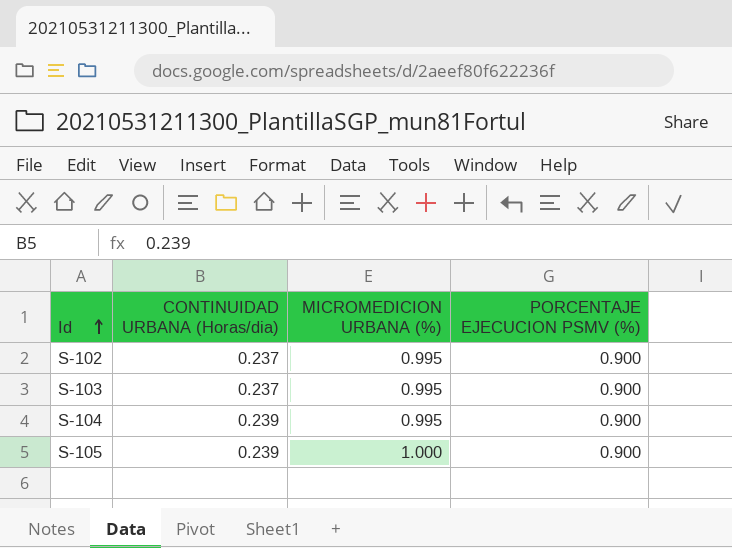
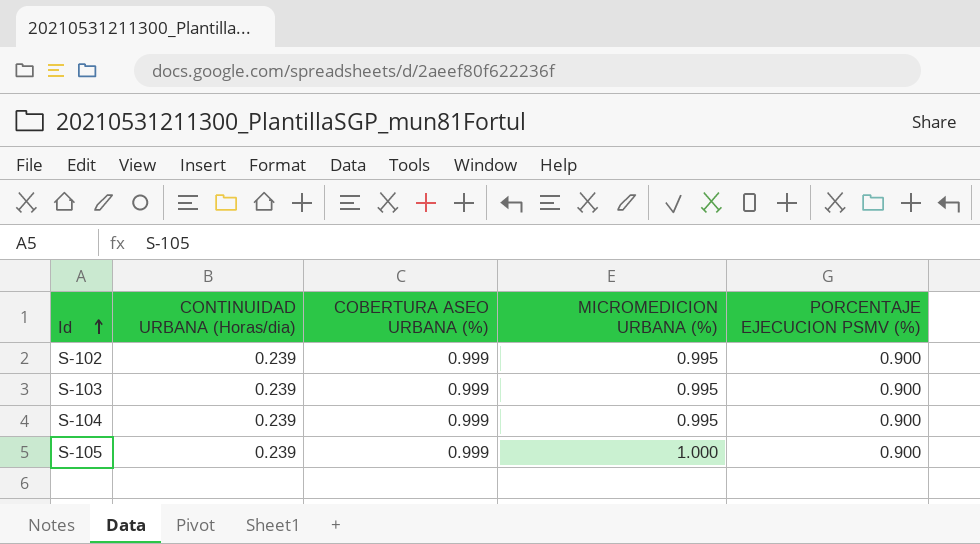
column COBERTURA ASEO URBANA (%) | position: none -> 3
S-102 | CONTINUIDAD URBANA (Horas/dia): 0.237 -> 0.239
S-103 | CONTINUIDAD URBANA (Horas/dia): 0.237 -> 0.239

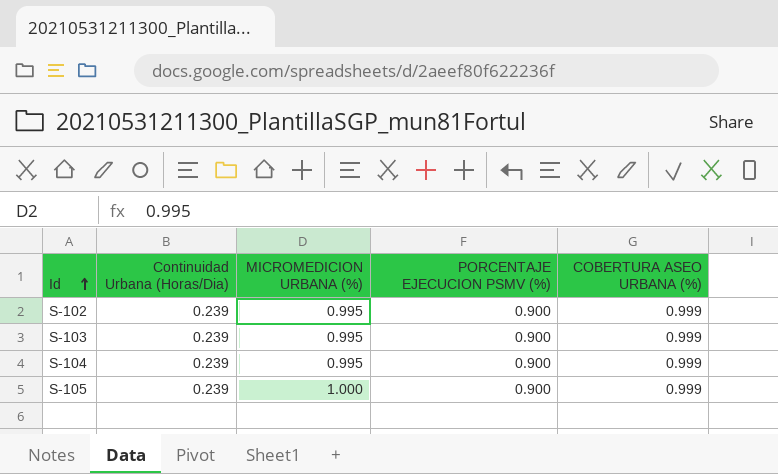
column name: CONTINUIDAD URBANA (Horas/dia) -> Continuidad Urbana (Horas/Dia)
column COBERTURA ASEO URBANA (%) | position: 3 -> 5

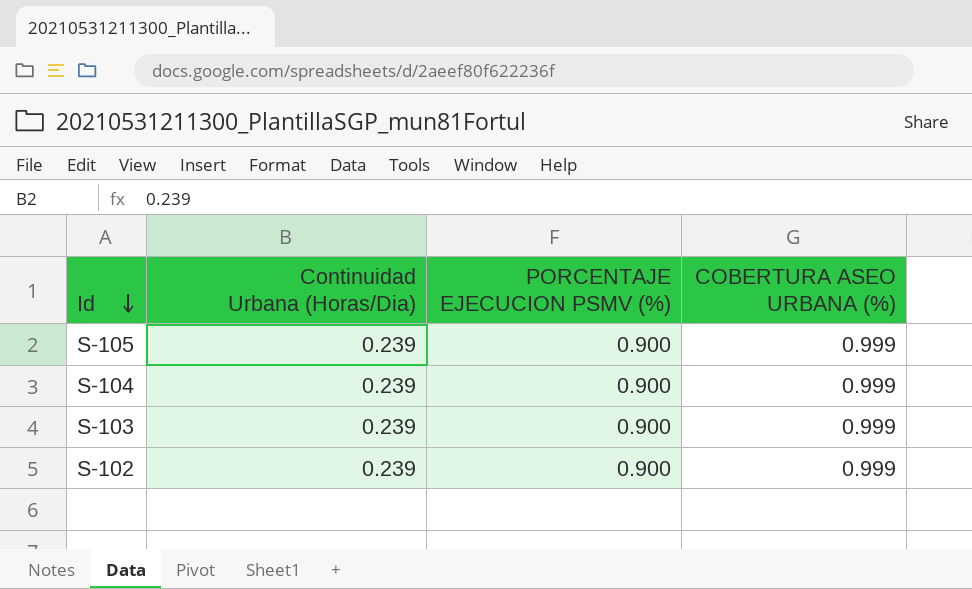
row order: Id ascending -> Id descending
column MICROMEDICION URBANA (%) | position: 3 -> none

